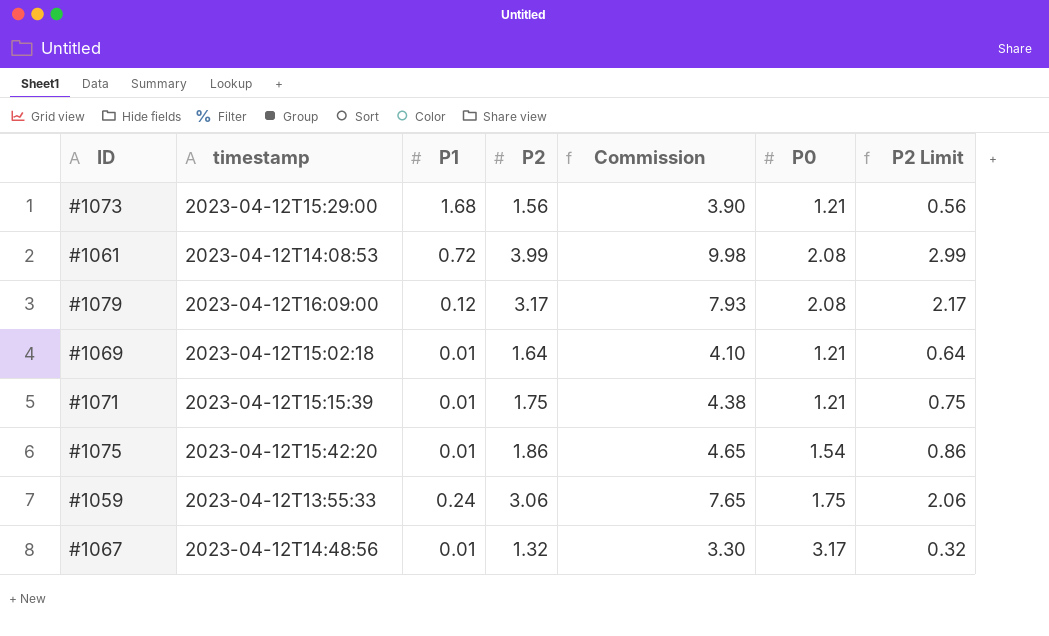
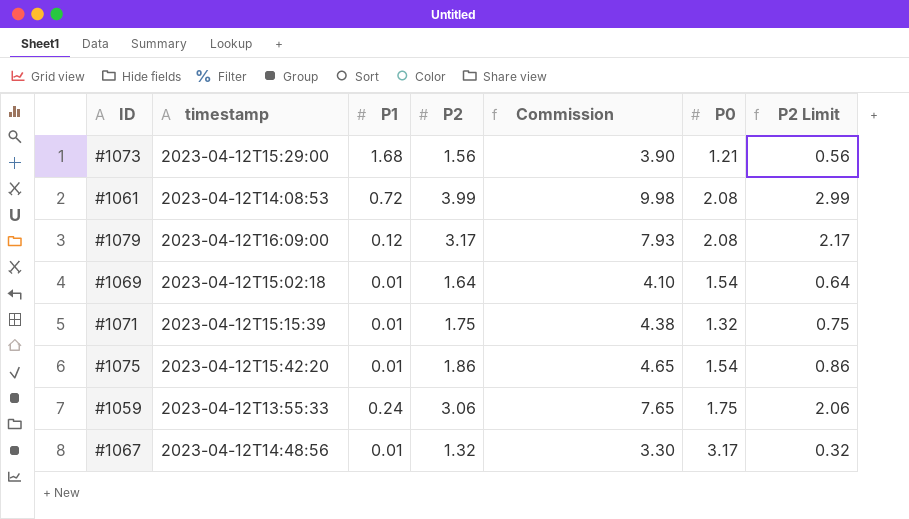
#1069 | P0: 1.21 -> 1.54
#1071 | P0: 1.21 -> 1.32

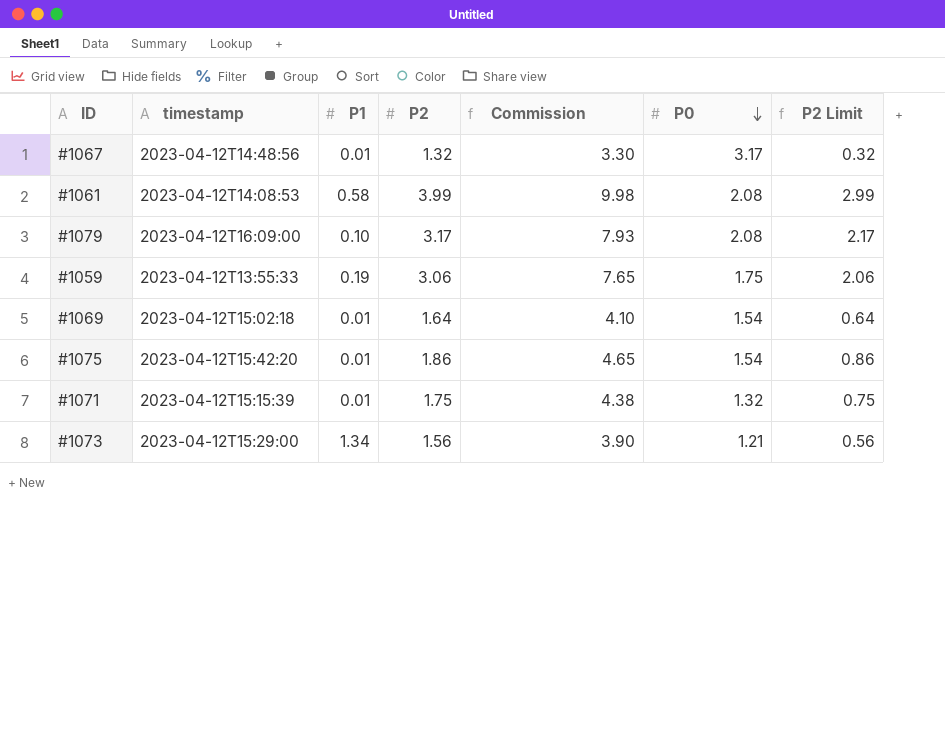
row order: none -> P0 descending
#1061 | P1: 0.72 -> 0.58
#1079 | P1: 0.12 -> 0.10
#1059 | P1: 0.24 -> 0.19
#1073 | P1: 1.68 -> 1.34

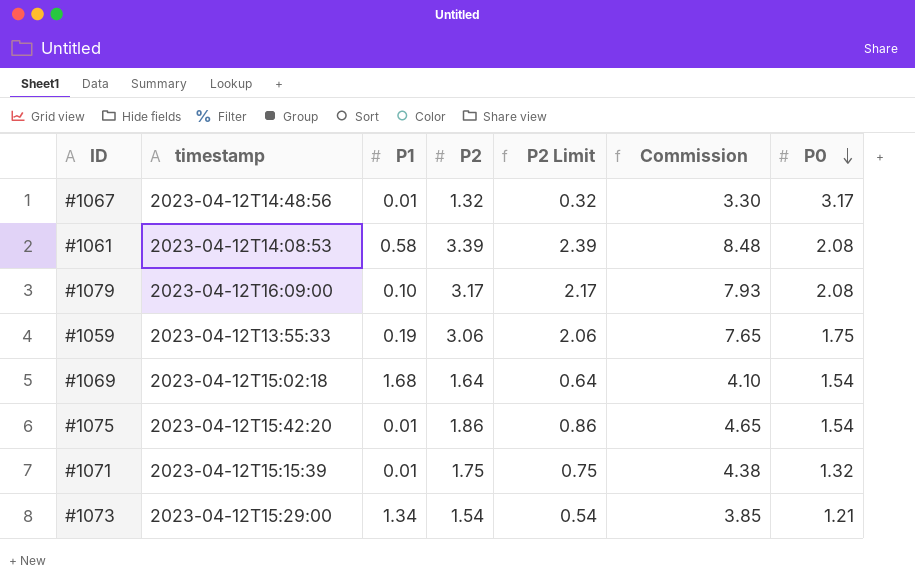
column P2 Limit | position: 7 -> 5
#1061 | P2: 3.99 -> 3.39
#1061 | P2 Limit: 2.99 -> 2.39
#1061 | Commission: 9.98 -> 8.48
#1069 | P1: 0.01 -> 1.68
#1073 | P2: 1.56 -> 1.54
#1073 | P2 Limit: 0.56 -> 0.54
#1073 | Commission: 3.90 -> 3.85

